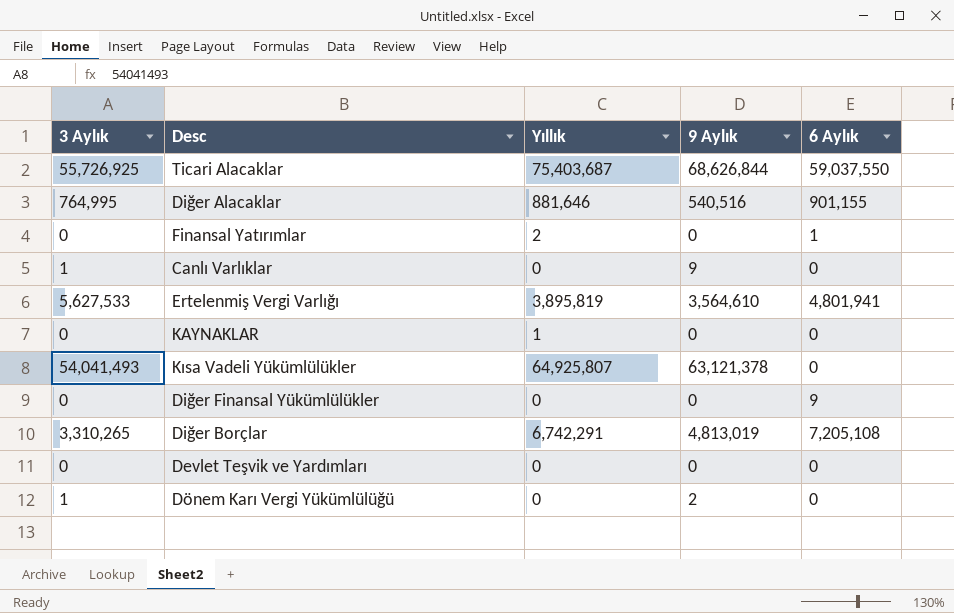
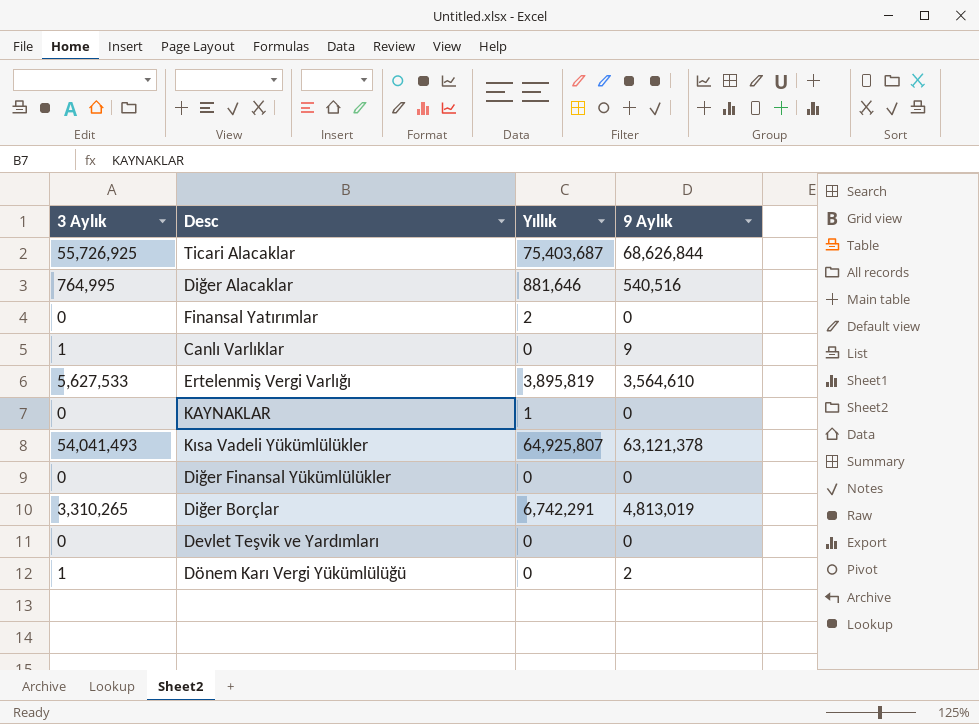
column 6 Aylık | position: 5 -> none

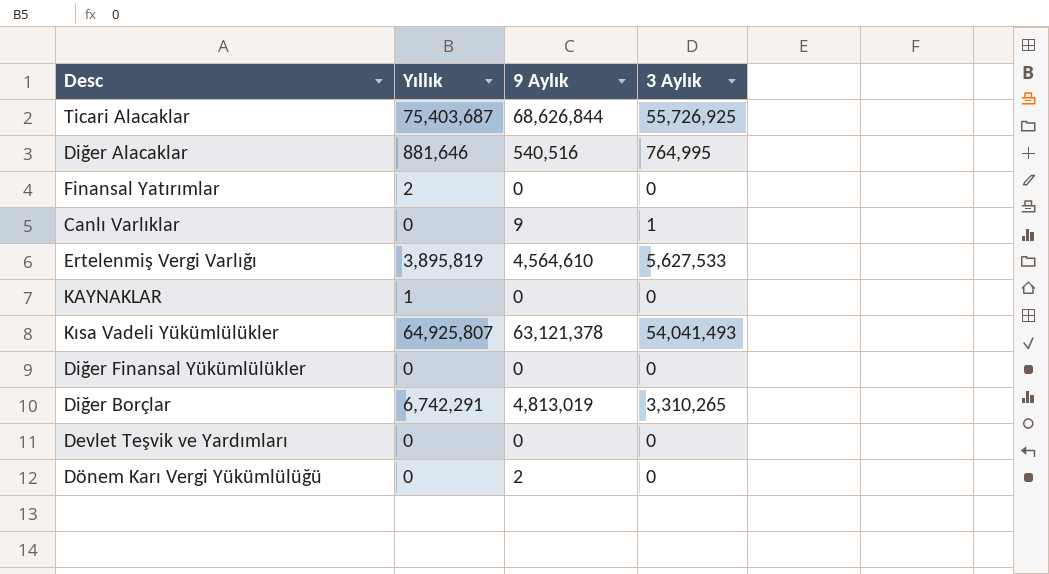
column 3 Aylık | position: 1 -> 4
Ertelenmiş Vergi Varlığı | 9 Aylık: 3,564,610 -> 4,564,610
Dönem Karı Vergi Yükümlülüğü | 3 Aylık: 1 -> 0

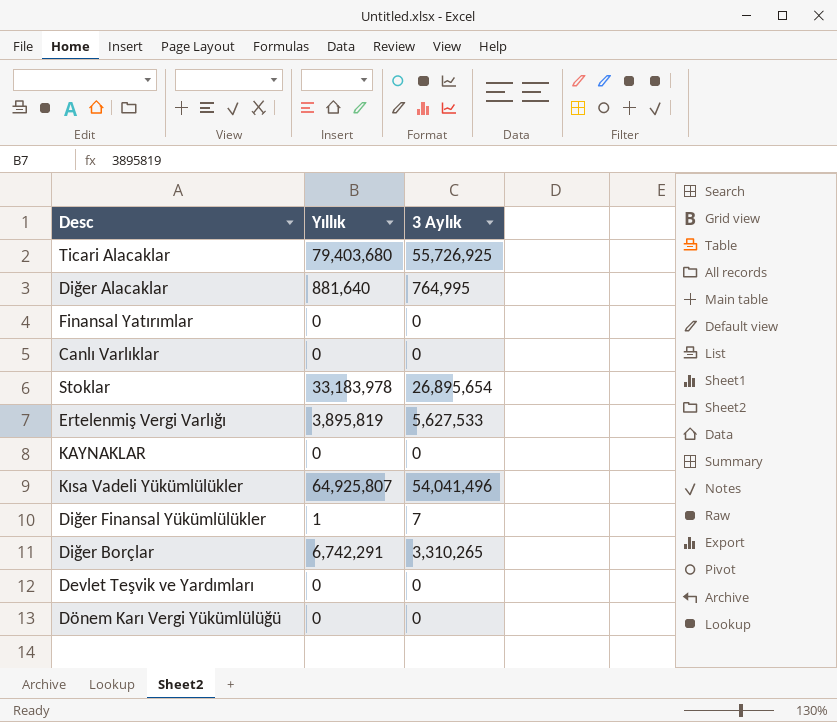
column 9 Aylık | position: 3 -> none
Ticari Alacaklar | Yıllık: 75,403,687 -> 79,403,680
Diğer Alacaklar | Yıllık: 881,646 -> 881,640
Finansal Yatırımlar | Yıllık: 2 -> 0
Canlı Varlıklar | 3 Aylık: 1 -> 0
row Stoklar: none -> 33,183,978 | 26,895,654
KAYNAKLAR | Yıllık: 1 -> 0
Kısa Vadeli Yükümlülükler | 3 Aylık: 54,041,493 -> 54,041,496
Diğer Finansal Yükümlülükler | Yıllık: 0 -> 1
Diğer Finansal Yükümlülükler | 3 Aylık: 0 -> 7

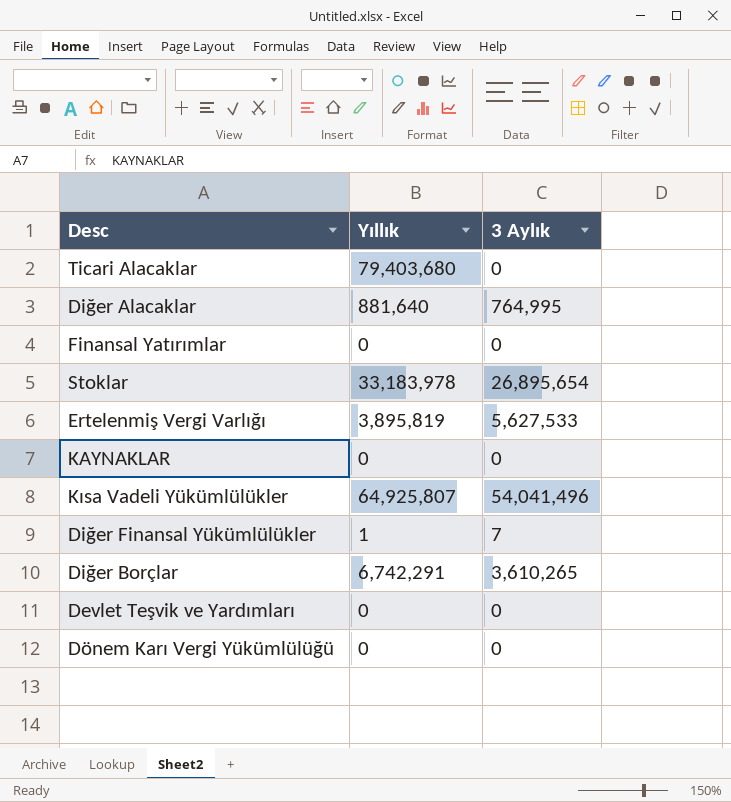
row Canlı Varlıklar: 0 | 0 -> none
Ticari Alacaklar | 3 Aylık: 55,726,925 -> 0
Diğer Borçlar | 3 Aylık: 3,310,265 -> 3,610,265

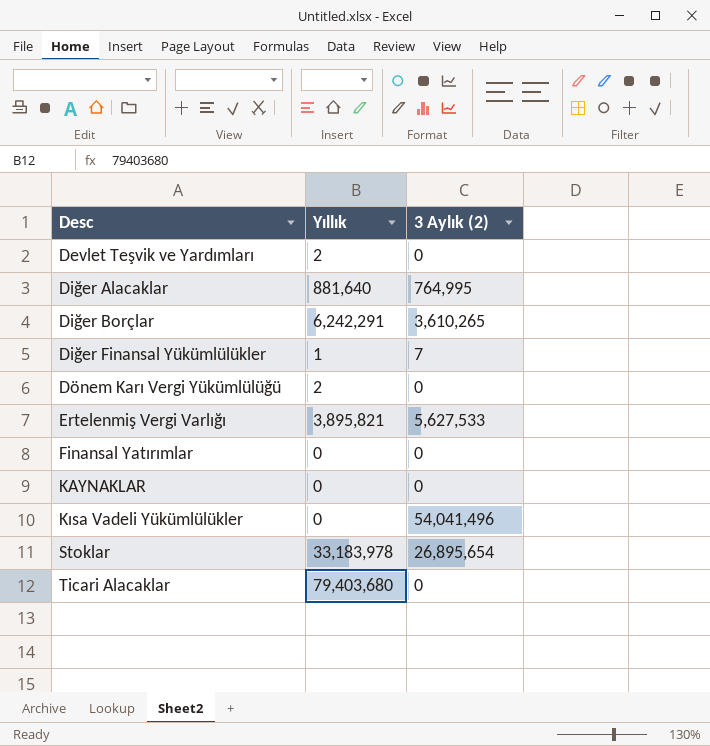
row order: none -> Desc ascending
column name: 3 Aylık -> 3 Aylık (2)
Devlet Teşvik ve Yardımları | Yıllık: 0 -> 2
Diğer Borçlar | Yıllık: 6,742,291 -> 6,242,291
Dönem Karı Vergi Yükümlülüğü | Yıllık: 0 -> 2
Ertelenmiş Vergi Varlığı | Yıllık: 3,895,819 -> 3,895,821
Kısa Vadeli Yükümlülükler | Yıllık: 64,925,807 -> 0

